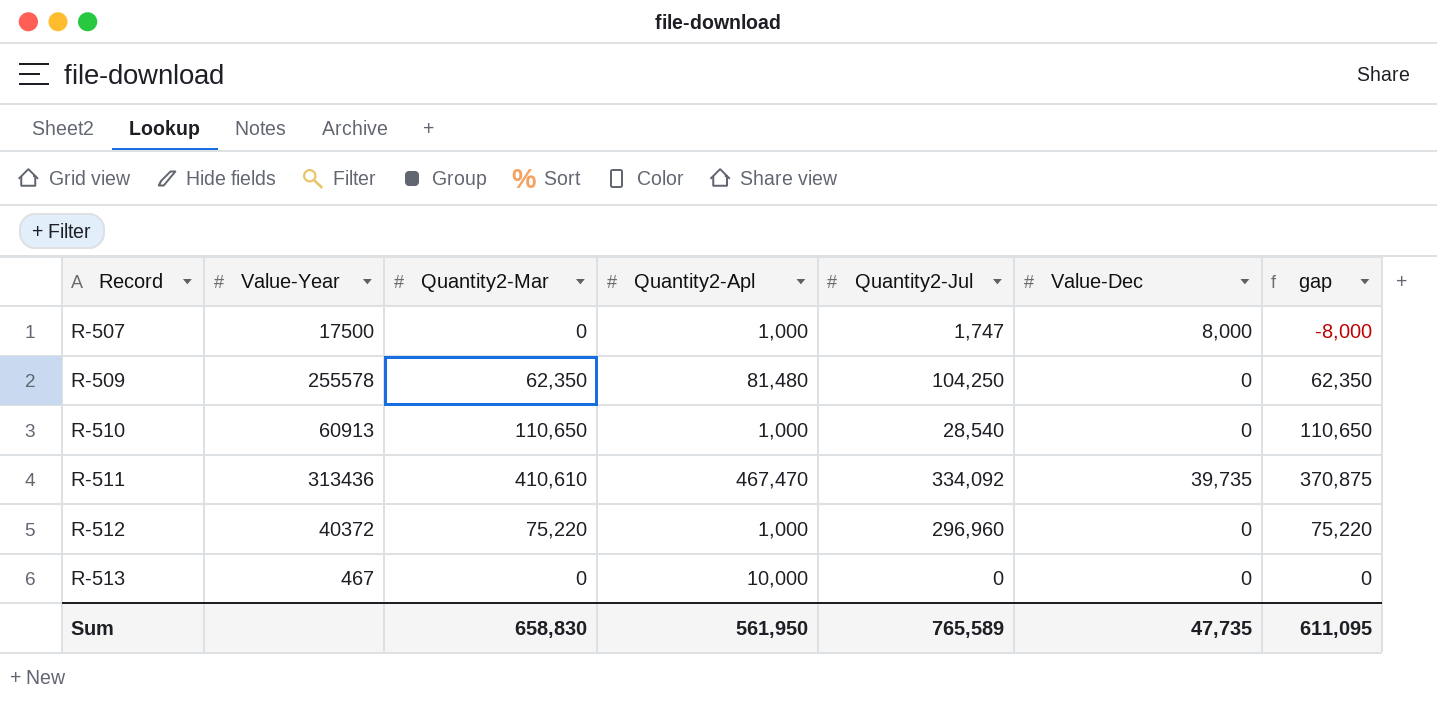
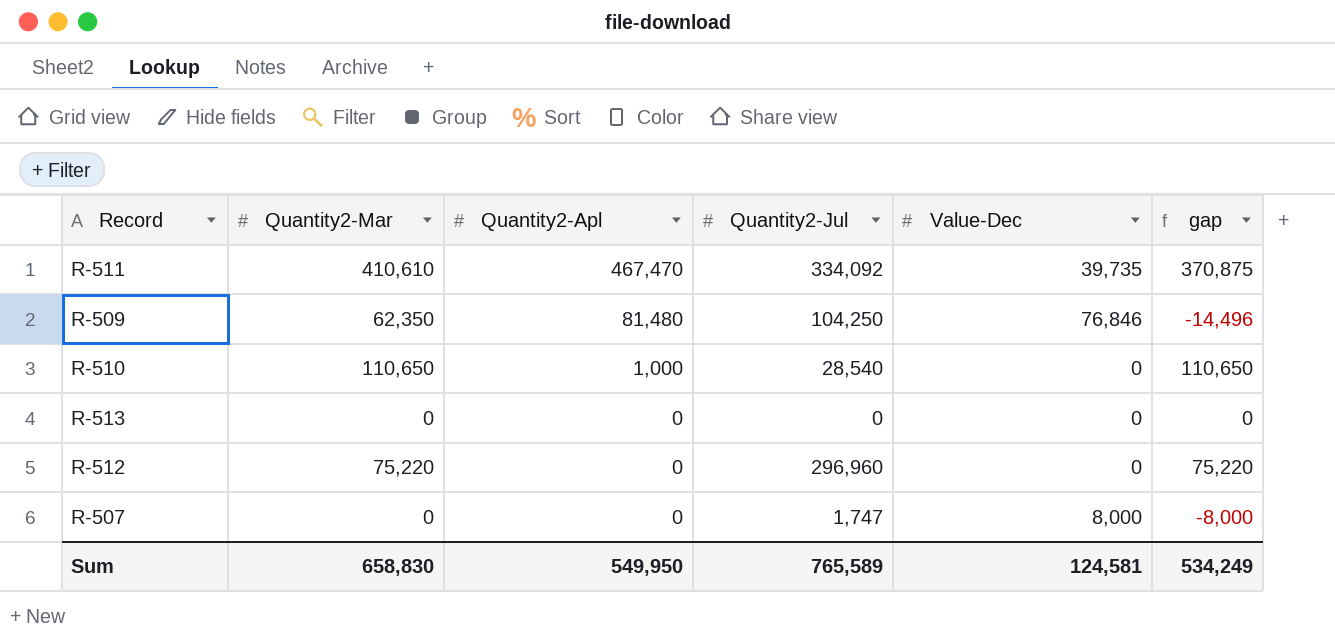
row order: Record ascending -> Quantity2-Apl descending
column Value-Year | position: 2 -> none
R-509 | Value-Dec: 0 -> 76,846
R-509 | gap: 62,350 -> -14,496
R-513 | Quantity2-Apl: 10,000 -> 0
R-512 | Quantity2-Apl: 1,000 -> 0
R-507 | Quantity2-Apl: 1,000 -> 0
Sum | Quantity2-Apl: 561,950 -> 549,950
Sum | Value-Dec: 47,735 -> 124,581
Sum | gap: 611,095 -> 534,249

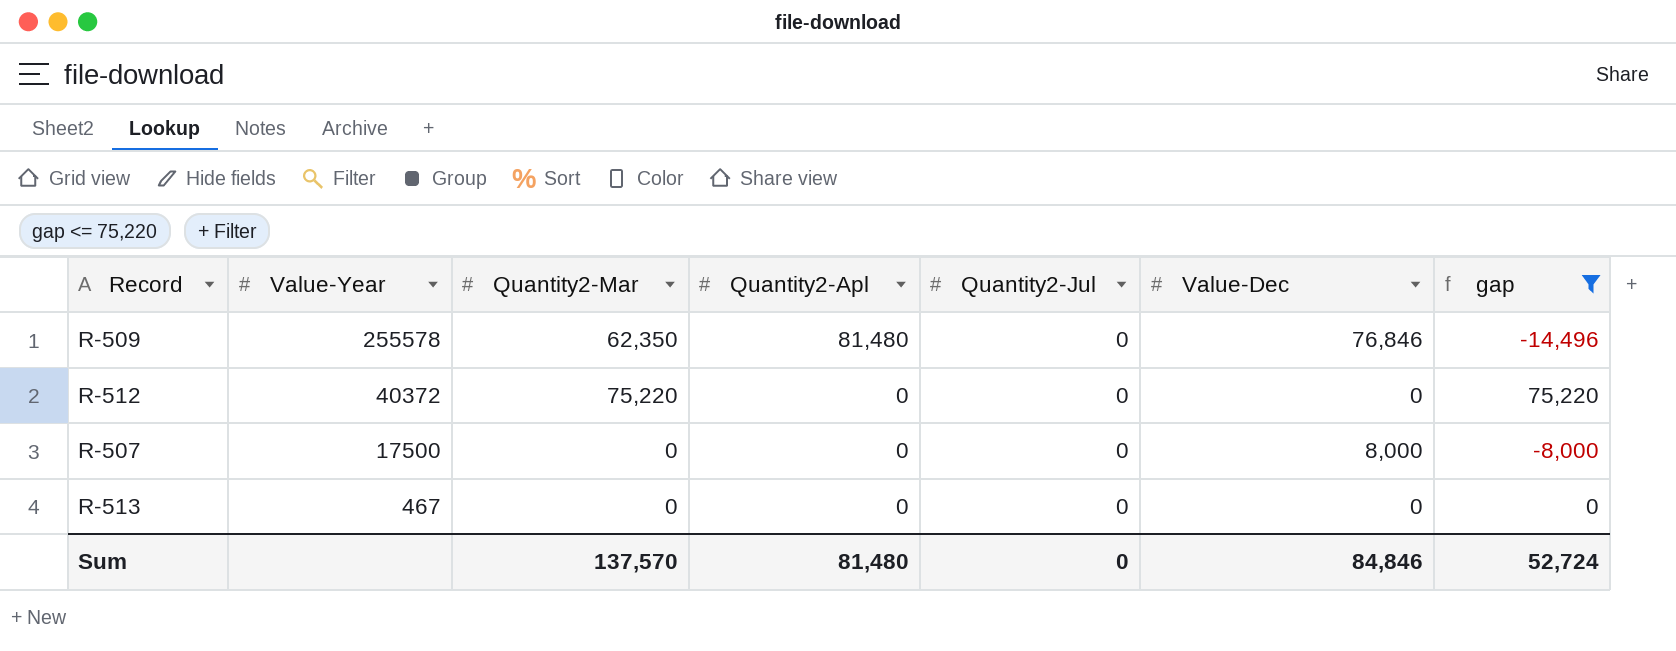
filter: none -> gap <= 75,220
row order: Quantity2-Apl descending -> Value-Year descending
column Value-Year | position: none -> 2
R-509 | Quantity2-Jul: 104,250 -> 0
R-512 | Quantity2-Jul: 296,960 -> 0
R-507 | Quantity2-Jul: 1,747 -> 0
Sum | Quantity2-Mar: 658,830 -> 137,570
Sum | Quantity2-Apl: 549,950 -> 81,480
Sum | Quantity2-Jul: 765,589 -> 0
Sum | Value-Dec: 124,581 -> 84,846
Sum | gap: 534,249 -> 52,724

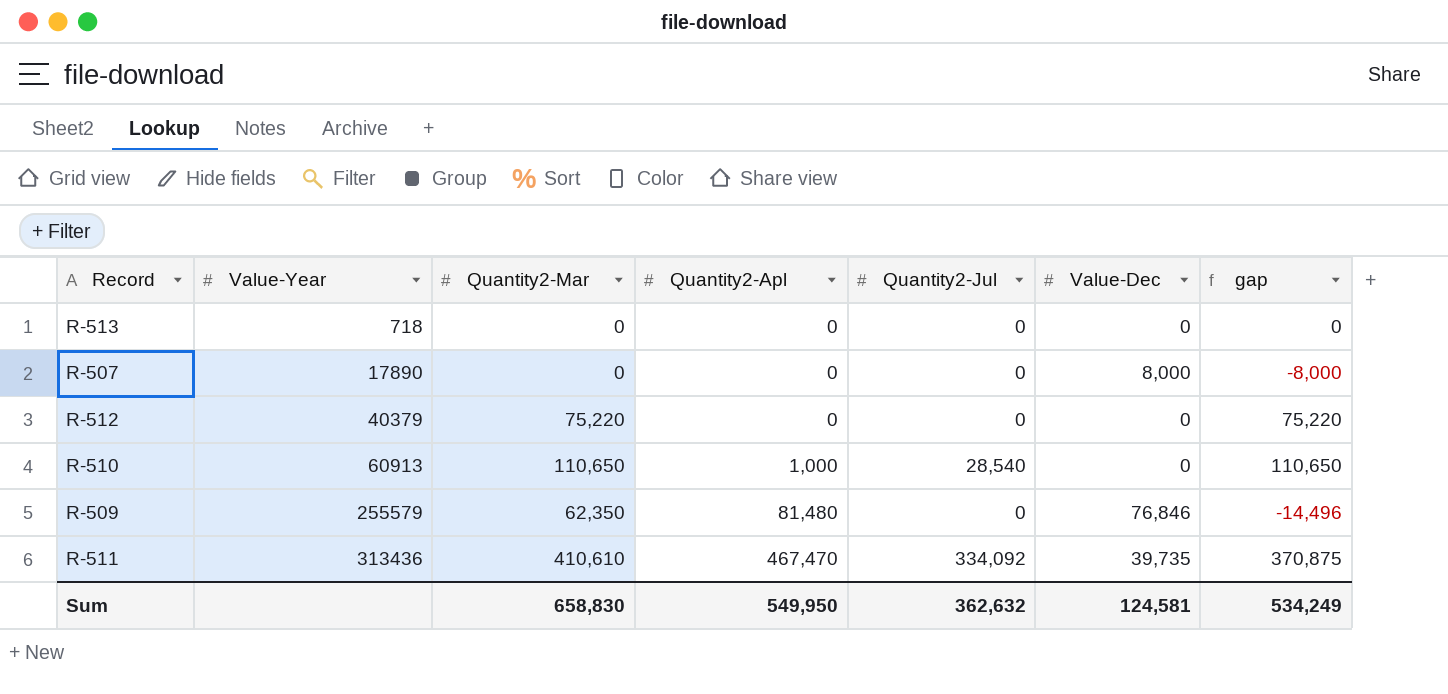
filter: gap <= 75,220 -> none
row order: Value-Year descending -> Value-Year ascending
R-513 | Value-Year: 467 -> 718
R-507 | Value-Year: 17500 -> 17890
R-512 | Value-Year: 40372 -> 40379
R-509 | Value-Year: 255578 -> 255579
Sum | Quantity2-Mar: 137,570 -> 658,830
Sum | Quantity2-Apl: 81,480 -> 549,950
Sum | Quantity2-Jul: 0 -> 362,632
Sum | Value-Dec: 84,846 -> 124,581
Sum | gap: 52,724 -> 534,249

